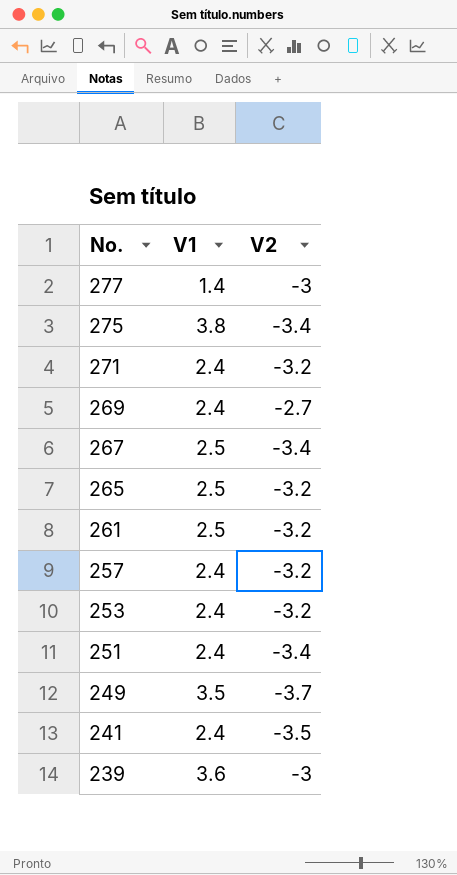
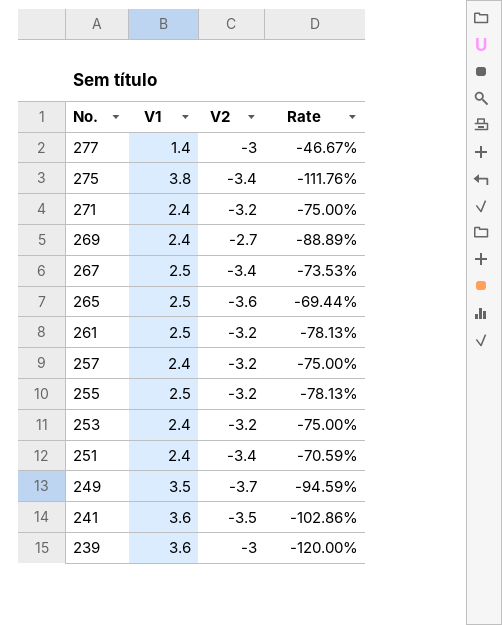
column Rate | formula: none -> [V1] / [V2]
265 | V2: -3.2 -> -3.6
row 255: none -> 2.5 | -3.2 | -78.13%
241 | V1: 2.4 -> 3.6

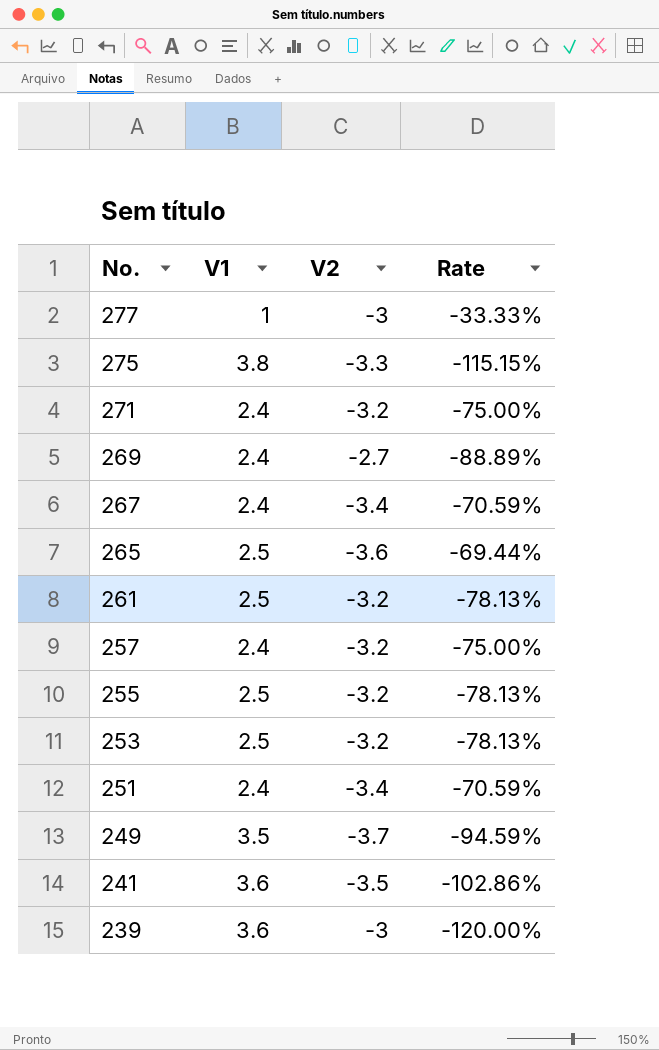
277 | V1: 1.4 -> 1
277 | Rate: -46.67% -> -33.33%
275 | V2: -3.4 -> -3.3
275 | Rate: -111.76% -> -115.15%
267 | V1: 2.5 -> 2.4
267 | Rate: -73.53% -> -70.59%
253 | V1: 2.4 -> 2.5
253 | Rate: -75.00% -> -78.13%

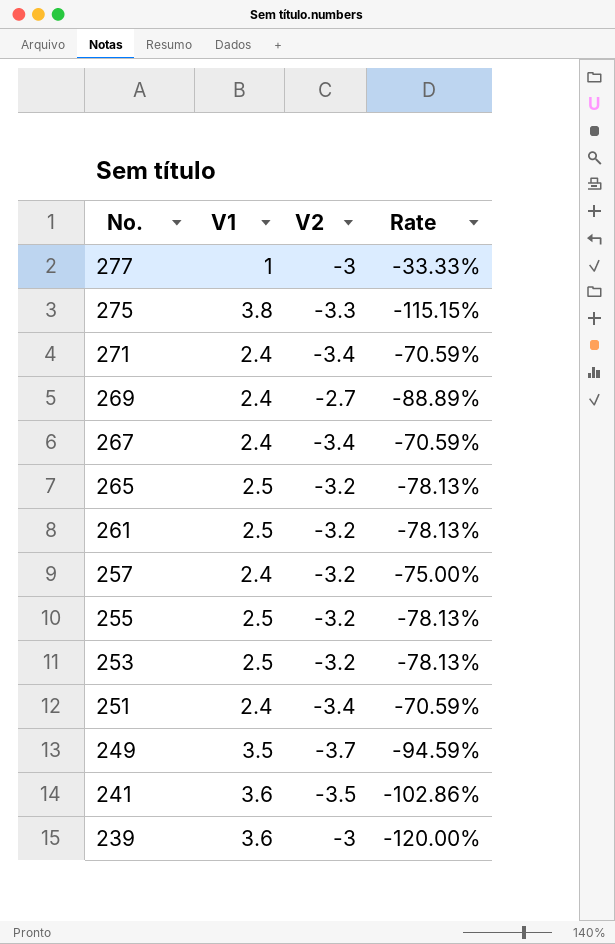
271 | V2: -3.2 -> -3.4
271 | Rate: -75.00% -> -70.59%
265 | V2: -3.6 -> -3.2
265 | Rate: -69.44% -> -78.13%

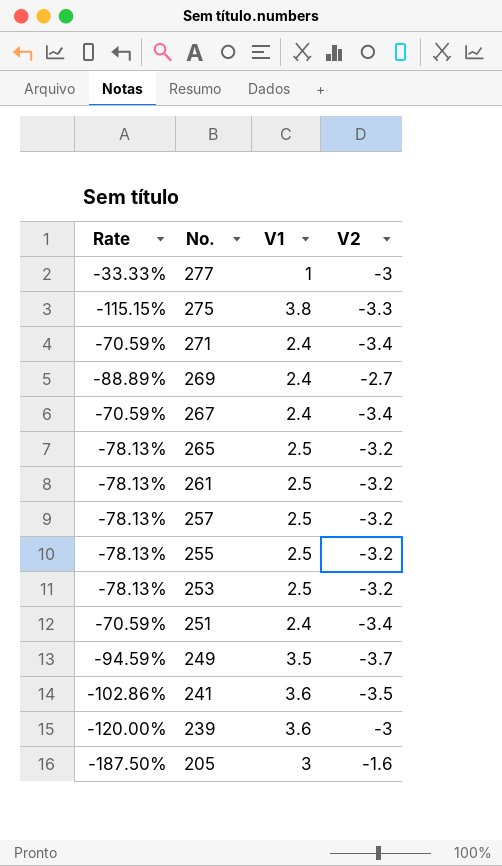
column Rate | position: 4 -> 1
257 | Rate: -75.00% -> -78.13%
257 | V1: 2.4 -> 2.5
row 205: none -> -187.50% | 3 | -1.6

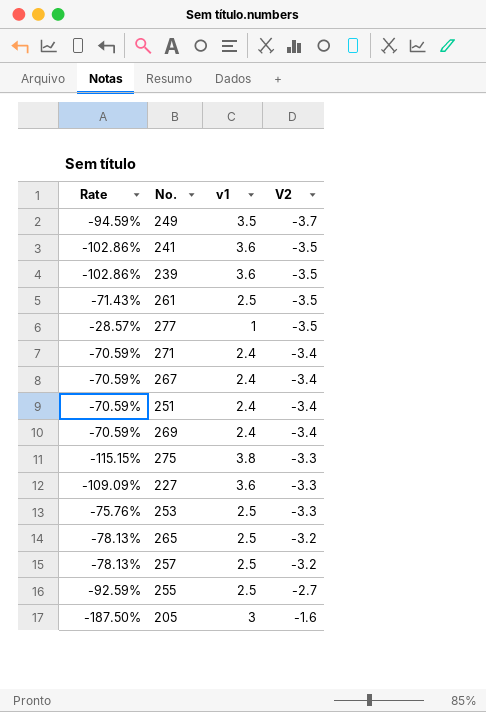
row order: No. descending -> V2 ascending
column name: V1 -> v1
239 | Rate: -120.00% -> -102.86%
239 | V2: -3 -> -3.5
261 | Rate: -78.13% -> -71.43%
261 | V2: -3.2 -> -3.5
277 | Rate: -33.33% -> -28.57%
277 | V2: -3 -> -3.5
269 | Rate: -88.89% -> -70.59%
269 | V2: -2.7 -> -3.4
row 227: none -> -109.09% | 3.6 | -3.3
253 | Rate: -78.13% -> -75.76%
253 | V2: -3.2 -> -3.3
255 | Rate: -78.13% -> -92.59%
255 | V2: -3.2 -> -2.7

